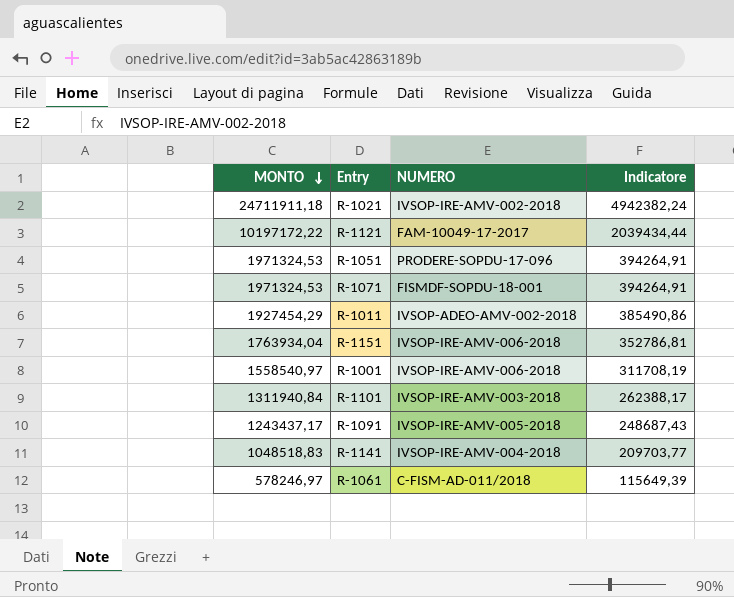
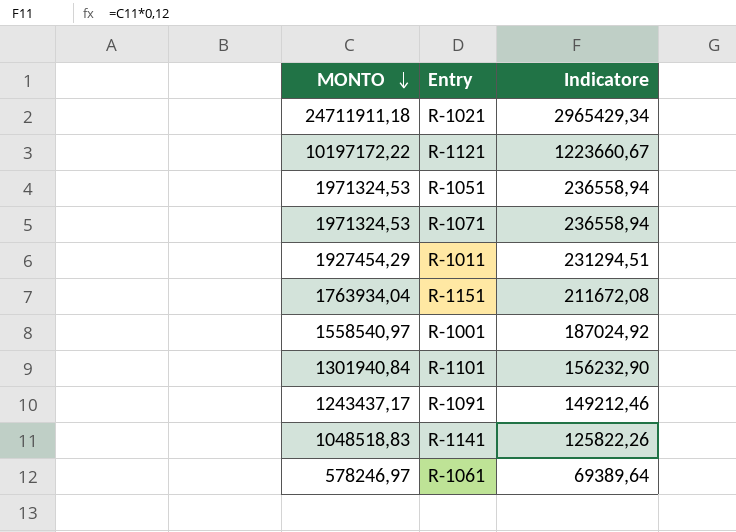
column NUMERO | position: 3 -> none
column Indicatore | formula: [MONTO] * 0,2 -> [MONTO] * 0,12
R-1101 | MONTO: 1311940,84 -> 1301940,84

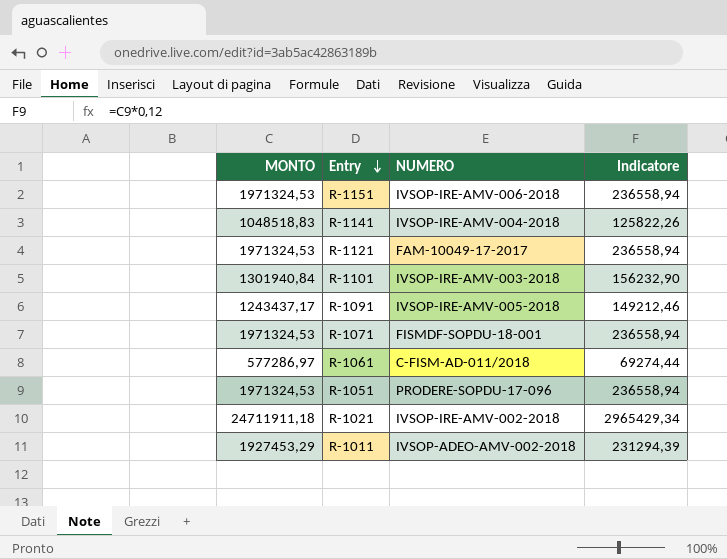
row order: MONTO descending -> Entry descending
column NUMERO | position: none -> 3
row R-1001: 1558540,97 | 187024,92 -> none
R-1151 | MONTO: 1763934,04 -> 1971324,53
R-1151 | Indicatore: 211672,08 -> 236558,94
R-1121 | MONTO: 10197172,22 -> 1971324,53
R-1121 | Indicatore: 1223660,67 -> 236558,94
R-1061 | MONTO: 578246,97 -> 577286,97
R-1061 | Indicatore: 69389,64 -> 69274,44
R-1011 | MONTO: 1927454,29 -> 1927453,29
R-1011 | Indicatore: 231294,51 -> 231294,39

